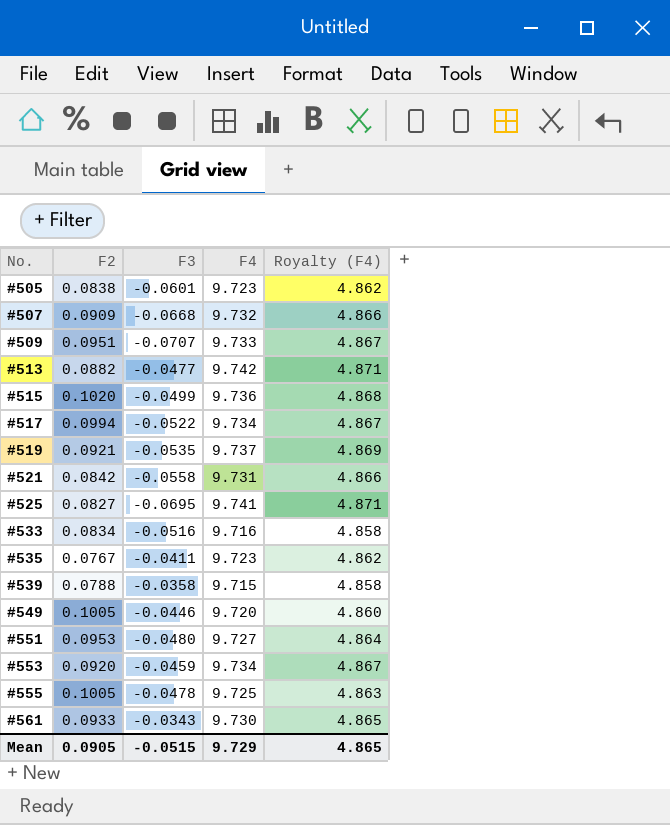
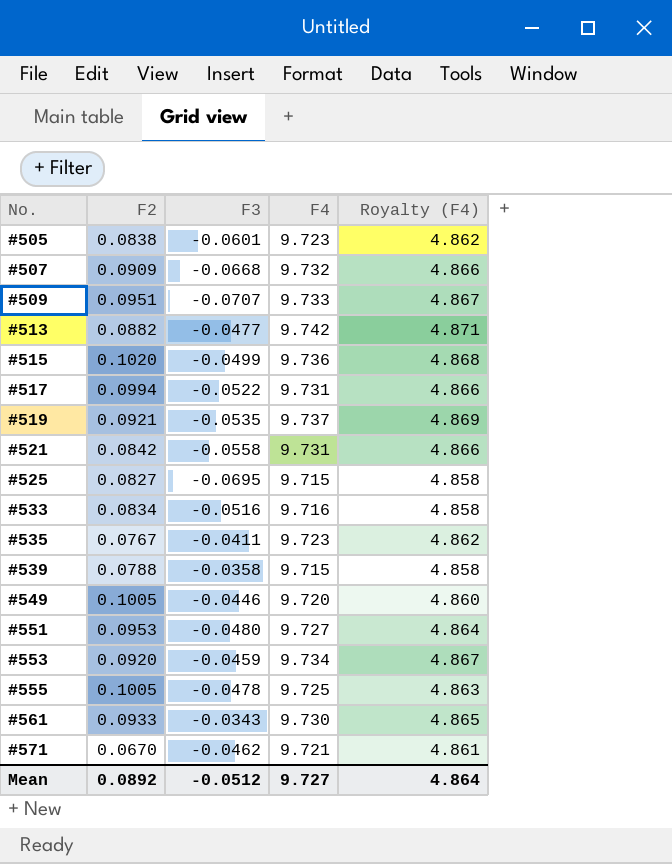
#517 | F4: 9.734 -> 9.731
#517 | Royalty (F4): 4.867 -> 4.866
#525 | F4: 9.741 -> 9.715
#525 | Royalty (F4): 4.871 -> 4.858
row #571: none -> 0.0670 | -0.0462 | 9.721 | 4.861
Mean | F2: 0.0905 -> 0.0892
Mean | F3: -0.0515 -> -0.0512
Mean | F4: 9.729 -> 9.727
Mean | Royalty (F4): 4.865 -> 4.864

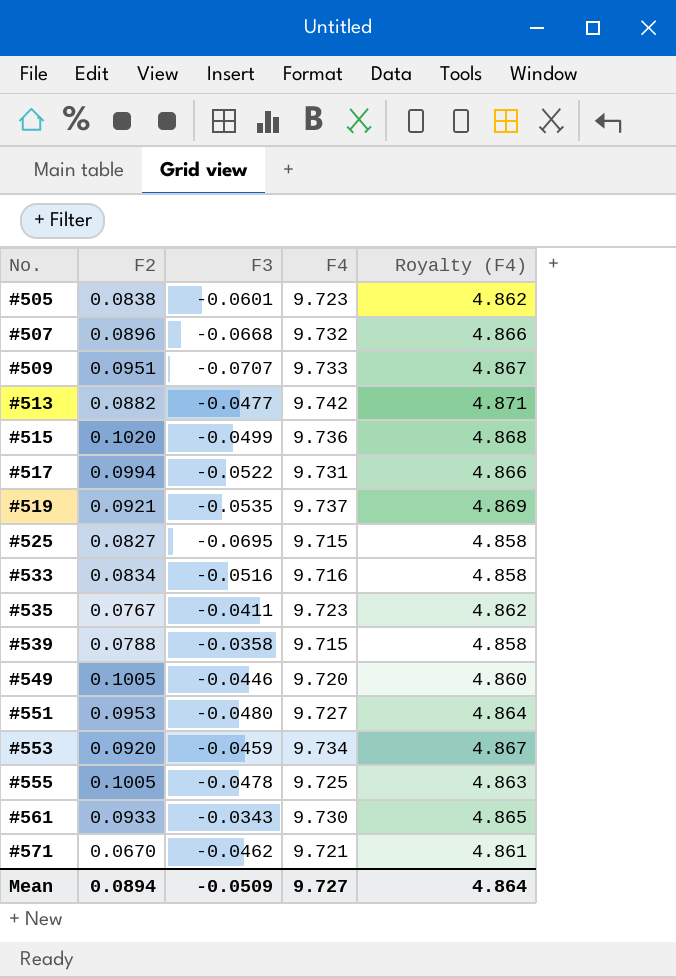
row #521: 0.0842 | -0.0558 | 9.731 | 4.866 -> none
#507 | F2: 0.0909 -> 0.0896
Mean | F2: 0.0892 -> 0.0894
Mean | F3: -0.0512 -> -0.0509

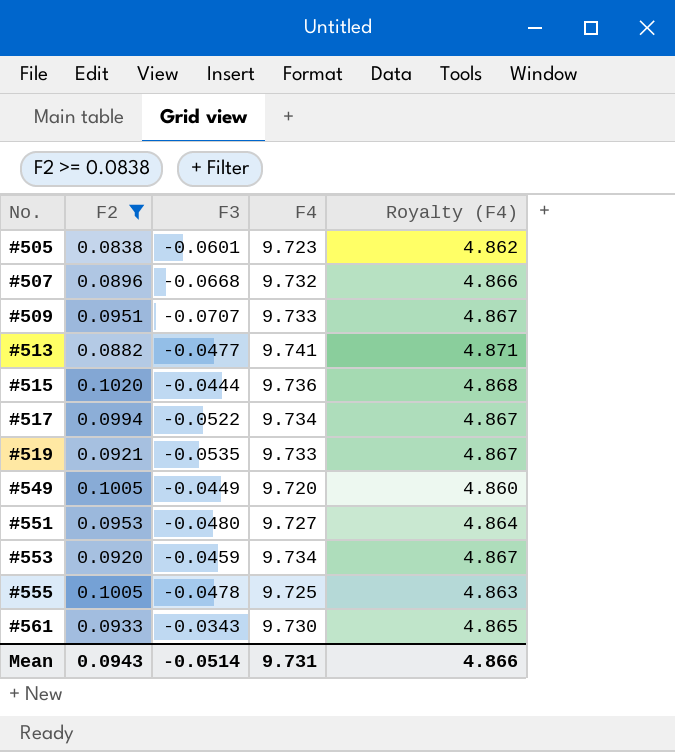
filter: none -> F2 >= 0.0838
#513 | F4: 9.742 -> 9.741
#515 | F3: -0.0499 -> -0.0444
#517 | F4: 9.731 -> 9.734
#517 | Royalty (F4): 4.866 -> 4.867
#519 | F4: 9.737 -> 9.733
#519 | Royalty (F4): 4.869 -> 4.867
#549 | F3: -0.0446 -> -0.0449
Mean | F2: 0.0894 -> 0.0943
Mean | F3: -0.0509 -> -0.0514
Mean | F4: 9.727 -> 9.731
Mean | Royalty (F4): 4.864 -> 4.866

